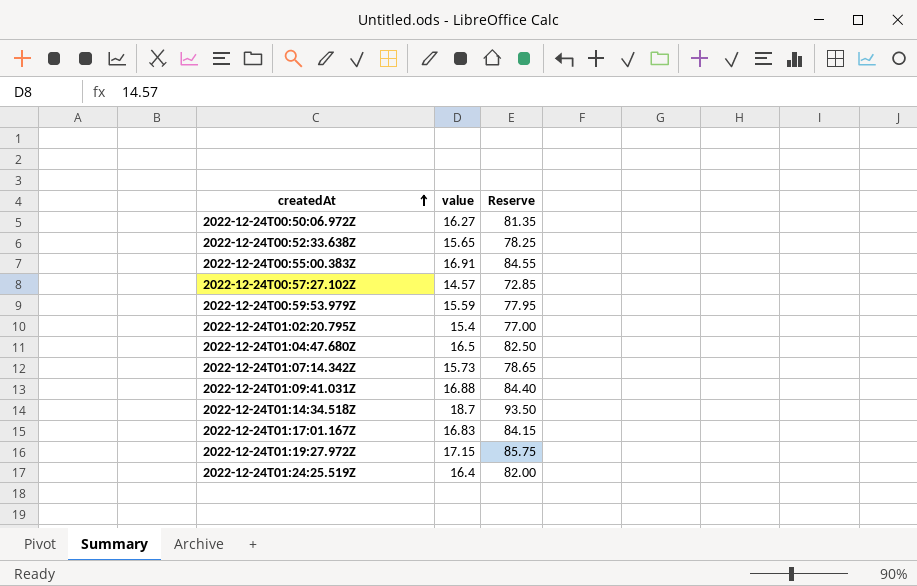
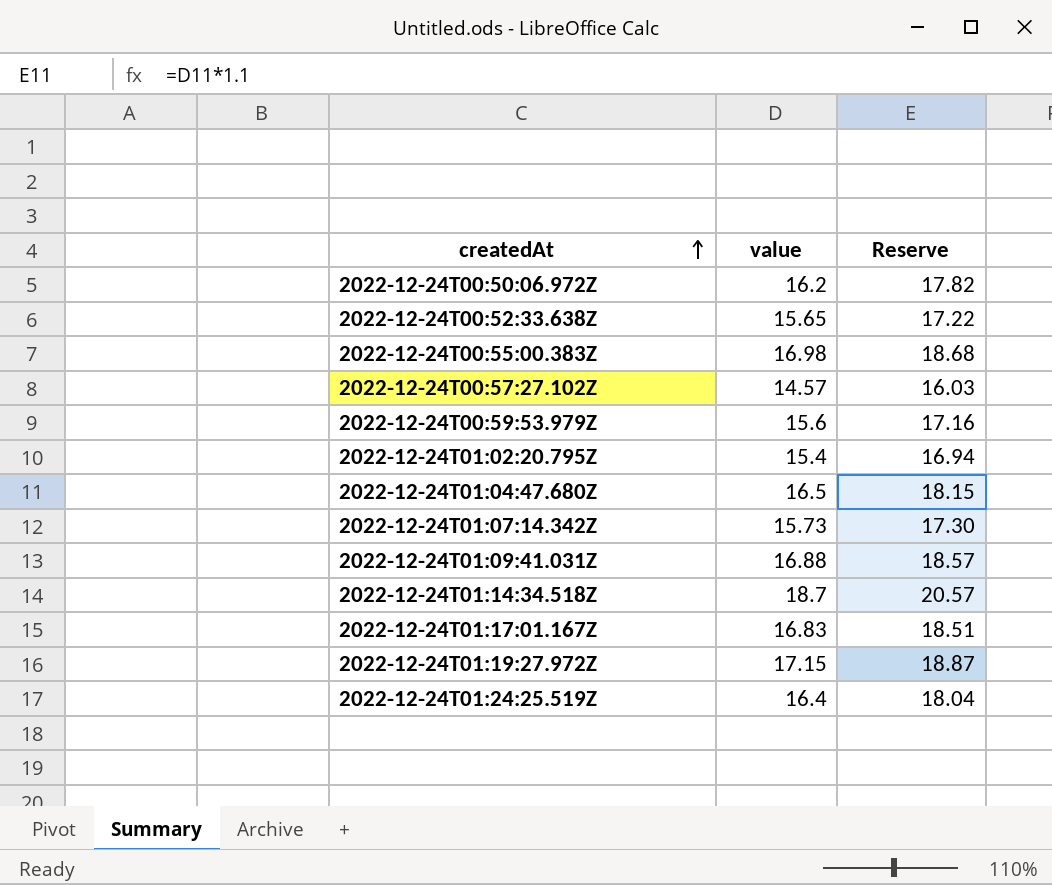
column Reserve | formula: [value] * 5 -> [value] * 1.1
2022-12-24T00:50:06.972Z | value: 16.27 -> 16.2
2022-12-24T00:55:00.383Z | value: 16.91 -> 16.98
2022-12-24T00:59:53.979Z | value: 15.59 -> 15.6

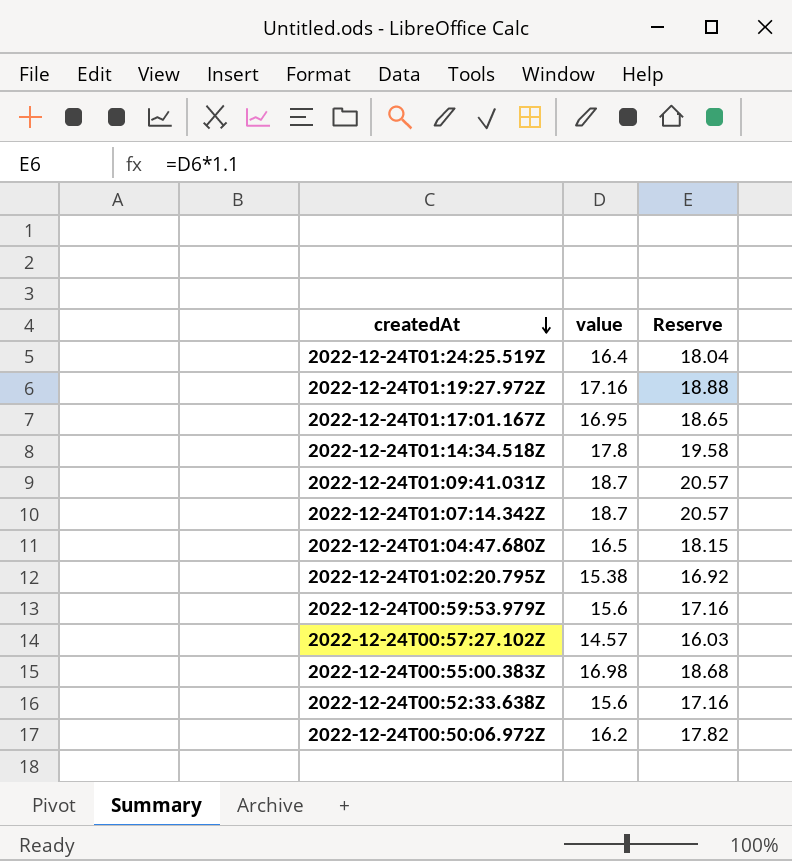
row order: createdAt ascending -> createdAt descending
2022-12-24T01:19:27.972Z | value: 17.15 -> 17.16
2022-12-24T01:19:27.972Z | Reserve: 18.87 -> 18.88
2022-12-24T01:17:01.167Z | value: 16.83 -> 16.95
2022-12-24T01:17:01.167Z | Reserve: 18.51 -> 18.65
2022-12-24T01:14:34.518Z | value: 18.7 -> 17.8
2022-12-24T01:14:34.518Z | Reserve: 20.57 -> 19.58
2022-12-24T01:09:41.031Z | value: 16.88 -> 18.7
2022-12-24T01:09:41.031Z | Reserve: 18.57 -> 20.57
2022-12-24T01:07:14.342Z | value: 15.73 -> 18.7
2022-12-24T01:07:14.342Z | Reserve: 17.30 -> 20.57
2022-12-24T01:02:20.795Z | value: 15.4 -> 15.38
2022-12-24T01:02:20.795Z | Reserve: 16.94 -> 16.92
2022-12-24T00:52:33.638Z | value: 15.65 -> 15.6
2022-12-24T00:52:33.638Z | Reserve: 17.22 -> 17.16

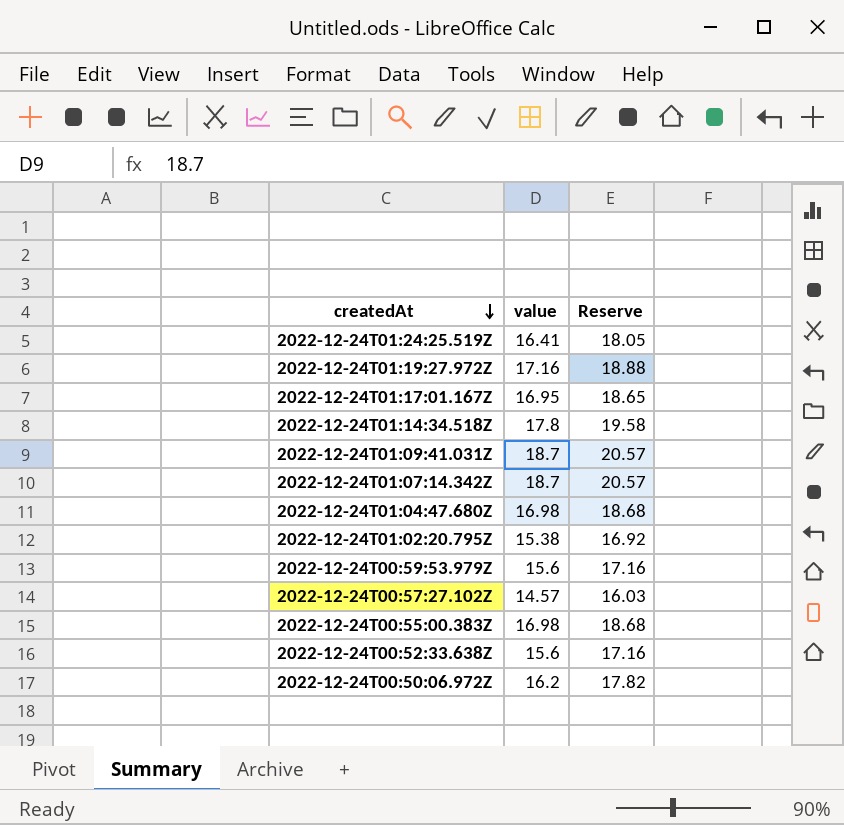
2022-12-24T01:24:25.519Z | value: 16.4 -> 16.41
2022-12-24T01:24:25.519Z | Reserve: 18.04 -> 18.05
2022-12-24T01:04:47.680Z | value: 16.5 -> 16.98
2022-12-24T01:04:47.680Z | Reserve: 18.15 -> 18.68

